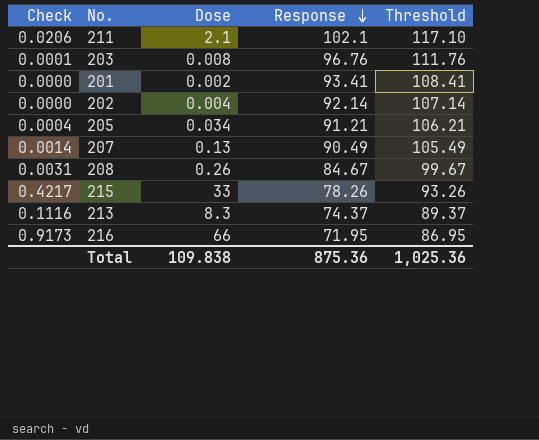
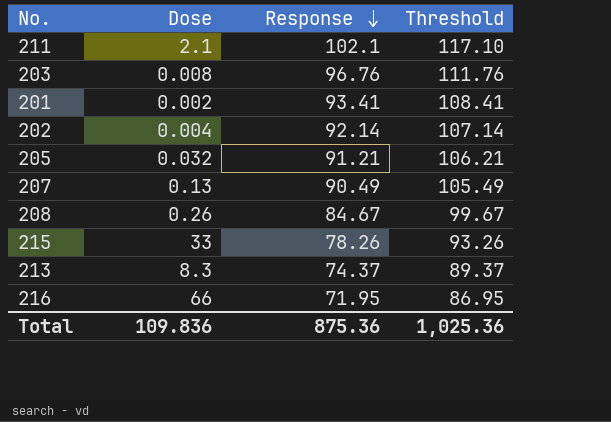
column Check | formula: [Dose] / [Response] -> none
205 | Dose: 0.034 -> 0.032
Total | Dose: 109.838 -> 109.836

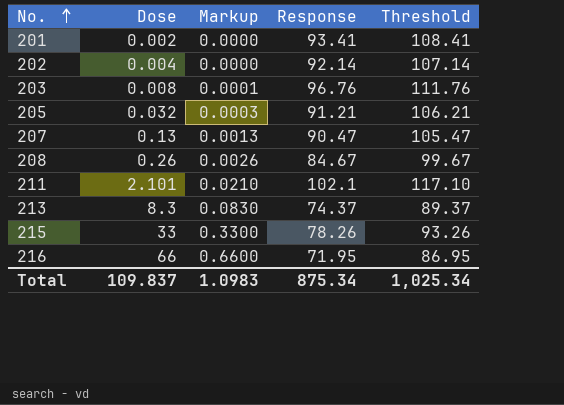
row order: Response descending -> No. ascending
column Markup | formula: none -> [Dose] * 0.01
207 | Response: 90.49 -> 90.47
207 | Threshold: 105.49 -> 105.47
211 | Dose: 2.1 -> 2.101
Total | Dose: 109.836 -> 109.837
Total | Response: 875.36 -> 875.34
Total | Threshold: 1,025.36 -> 1,025.34

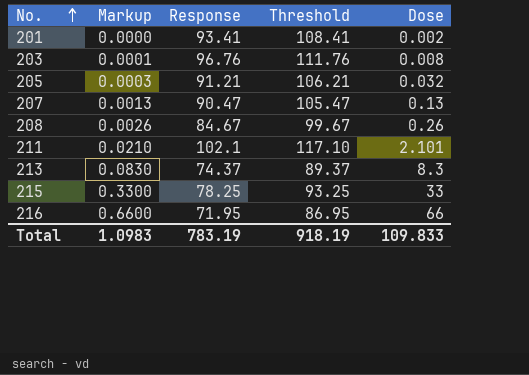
column Dose | position: 2 -> 5
row 202: 0.004 | 0.0000 | 92.14 | 107.14 -> none
215 | Response: 78.26 -> 78.25
215 | Threshold: 93.26 -> 93.25
Total | Response: 875.34 -> 783.19
Total | Threshold: 1,025.34 -> 918.19
Total | Dose: 109.837 -> 109.833

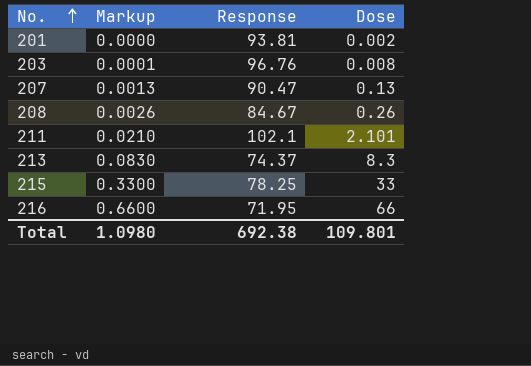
column Threshold | formula: [Response] + 15 -> none
row 205: 0.0003 | 91.21 | 106.21 | 0.032 -> none
201 | Response: 93.41 -> 93.81
Total | Markup: 1.0983 -> 1.0980
Total | Response: 783.19 -> 692.38
Total | Dose: 109.833 -> 109.801

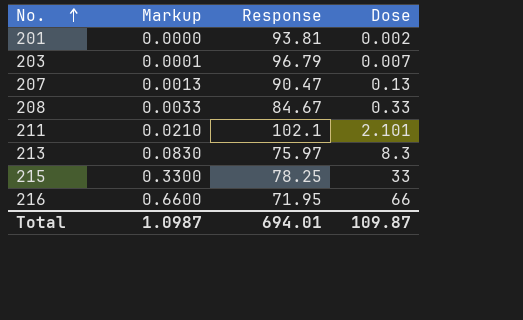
203 | Response: 96.76 -> 96.79
203 | Dose: 0.008 -> 0.007
208 | Markup: 0.0026 -> 0.0033
208 | Dose: 0.26 -> 0.33
213 | Response: 74.37 -> 75.97
Total | Markup: 1.0980 -> 1.0987
Total | Response: 692.38 -> 694.01
Total | Dose: 109.801 -> 109.87

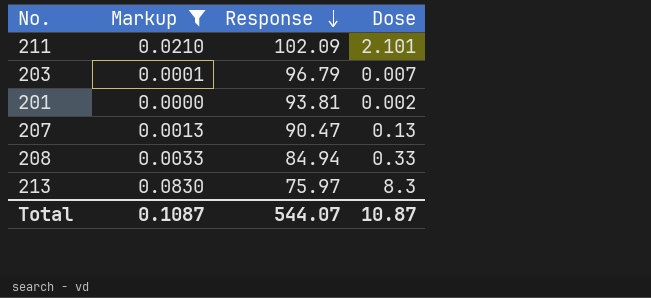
filter: none -> Markup <= 0.0830
row order: No. ascending -> Response descending
211 | Response: 102.1 -> 102.09
208 | Response: 84.67 -> 84.94
Total | Markup: 1.0987 -> 0.1087
Total | Response: 694.01 -> 544.07
Total | Dose: 109.87 -> 10.87

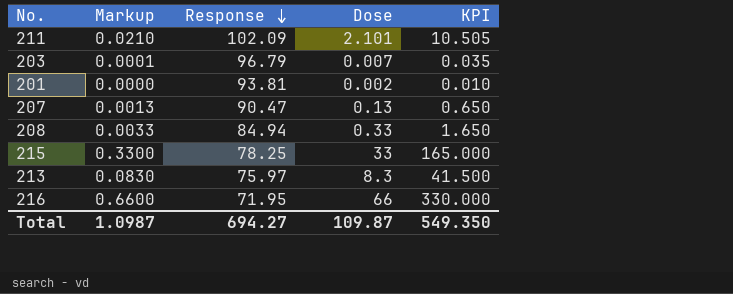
filter: Markup <= 0.0830 -> none
column KPI | formula: none -> [Dose] * 5
Total | Markup: 0.1087 -> 1.0987
Total | Response: 544.07 -> 694.27
Total | Dose: 10.87 -> 109.87

